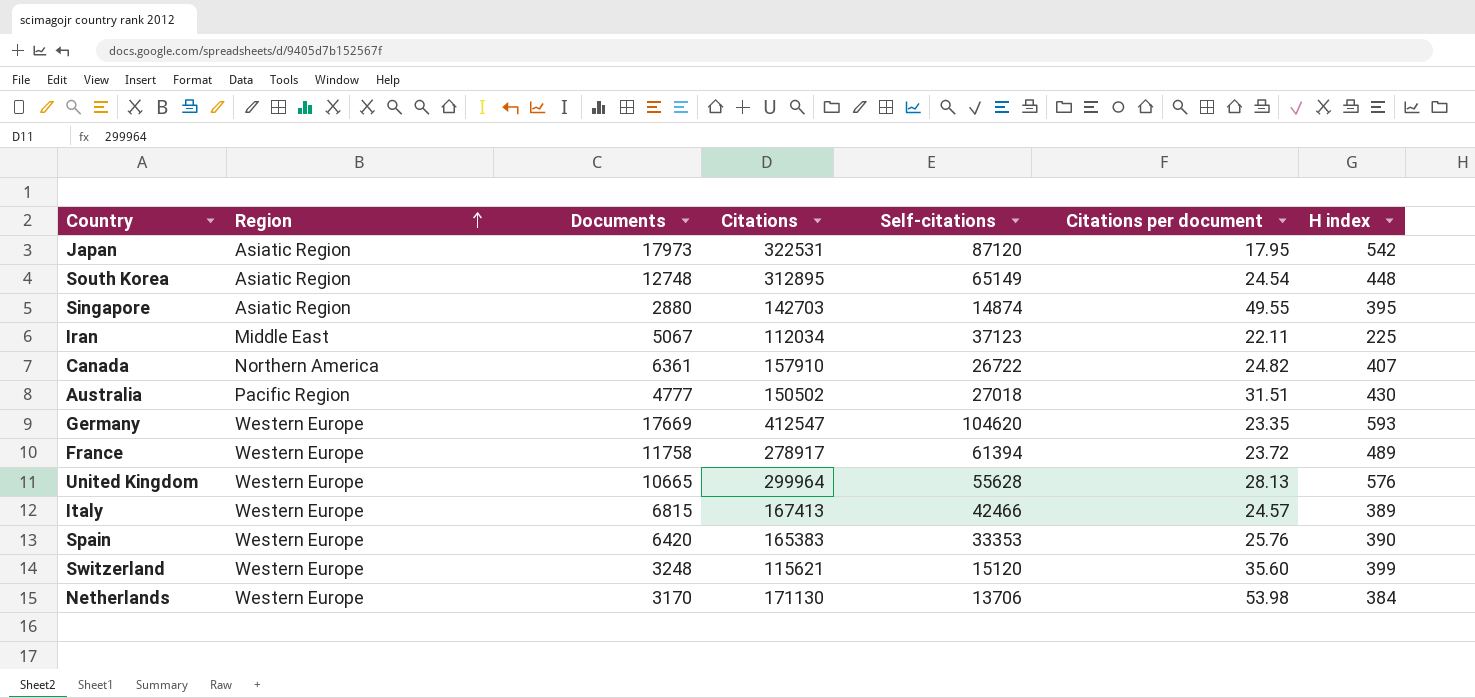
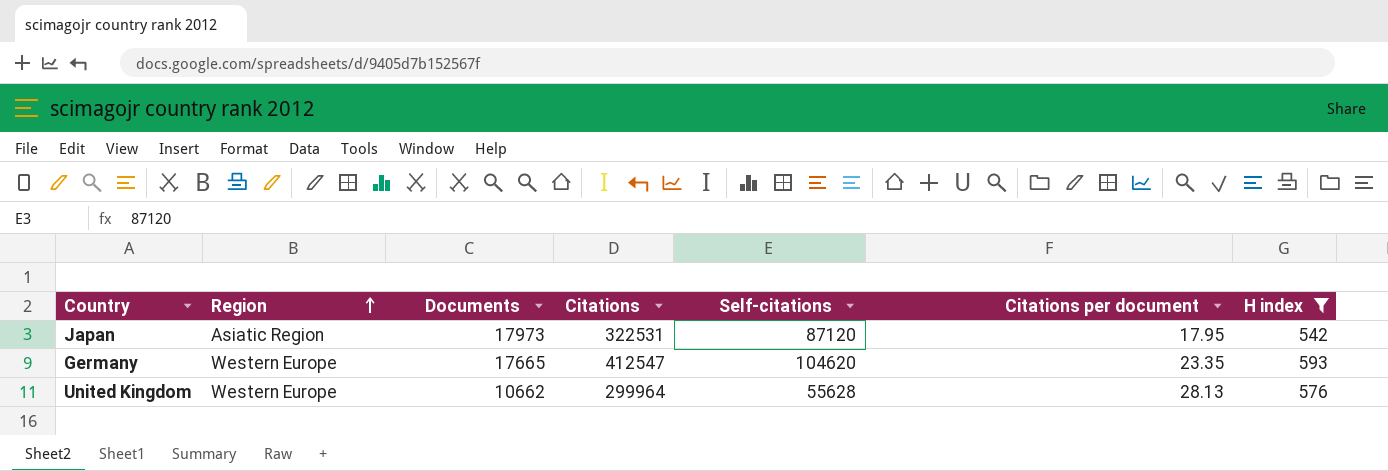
filter: none -> H index >= 542
Germany | Documents: 17669 -> 17665
United Kingdom | Documents: 10665 -> 10662

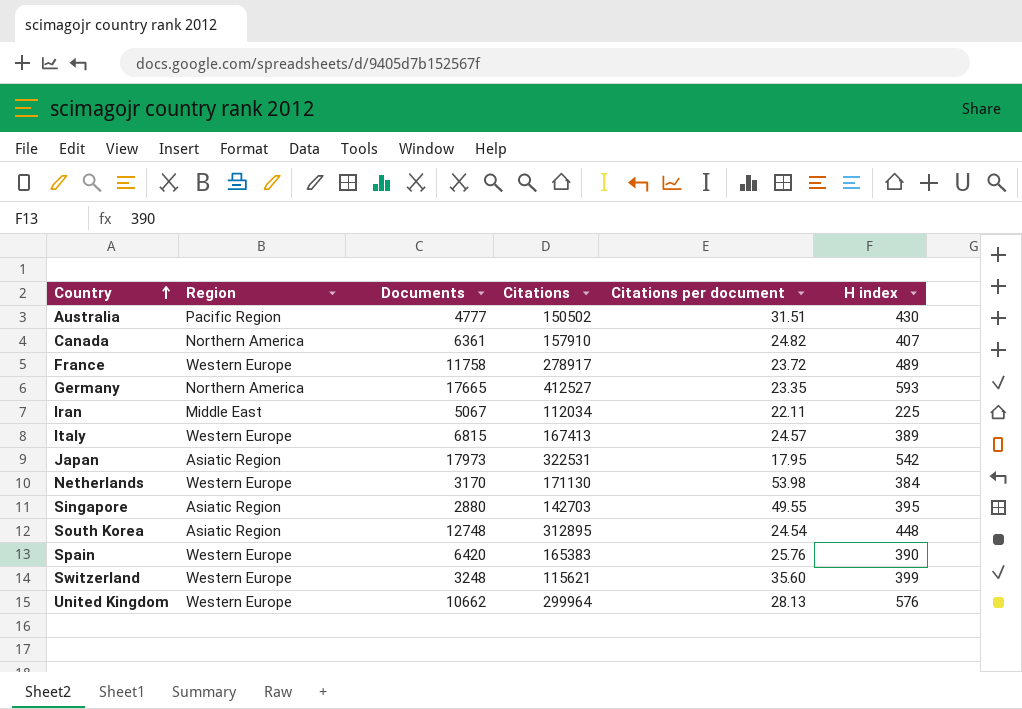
filter: H index >= 542 -> none
row order: Region ascending -> Country ascending
column Self-citations | position: 5 -> none
Germany | Region: Western Europe -> Northern America
Germany | Citations: 412547 -> 412527

